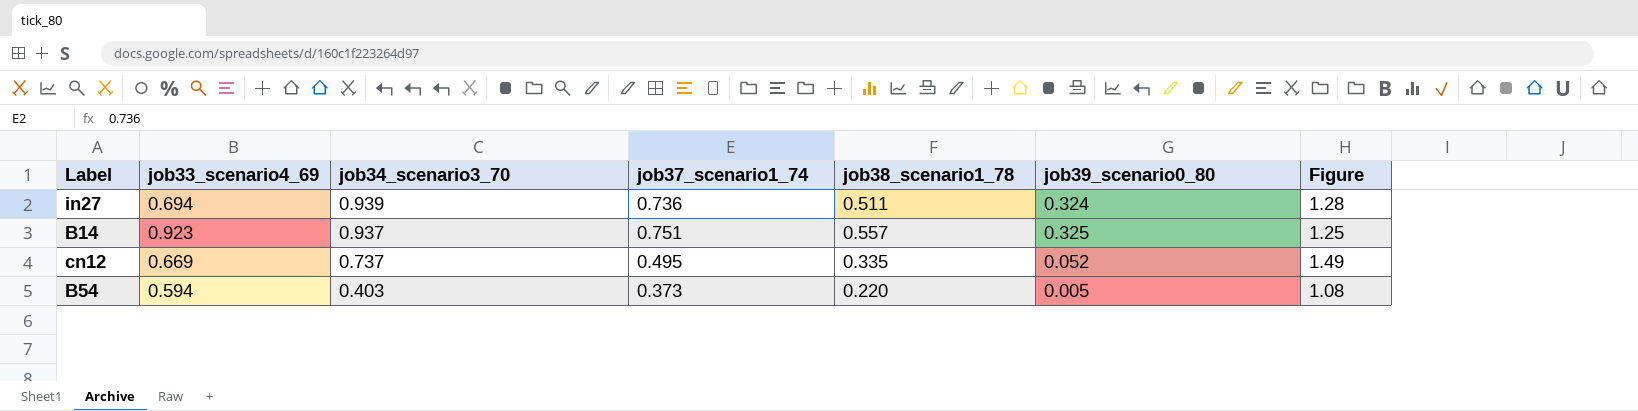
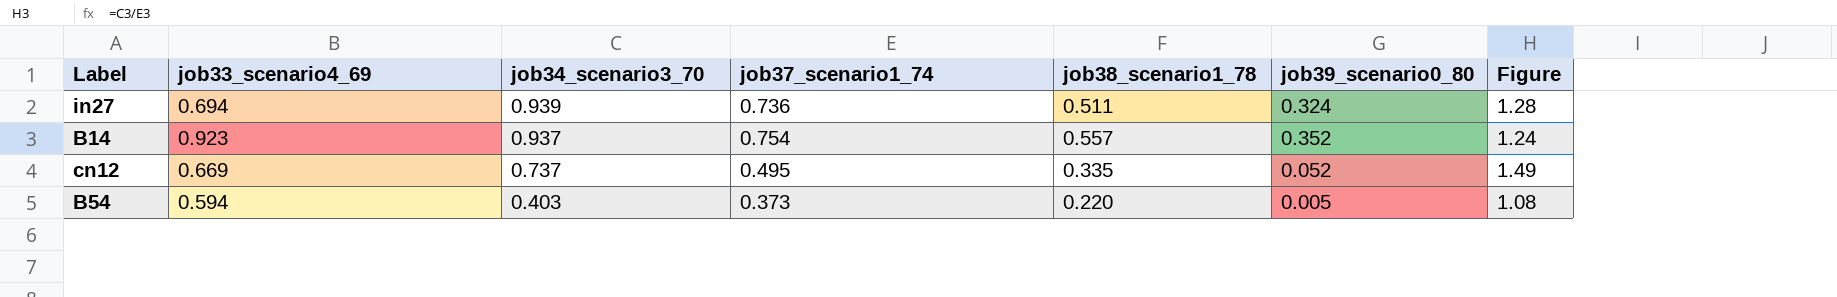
B14 | job37_scenario1_74: 0.751 -> 0.754
B14 | job39_scenario0_80: 0.325 -> 0.352
B14 | Figure: 1.25 -> 1.24

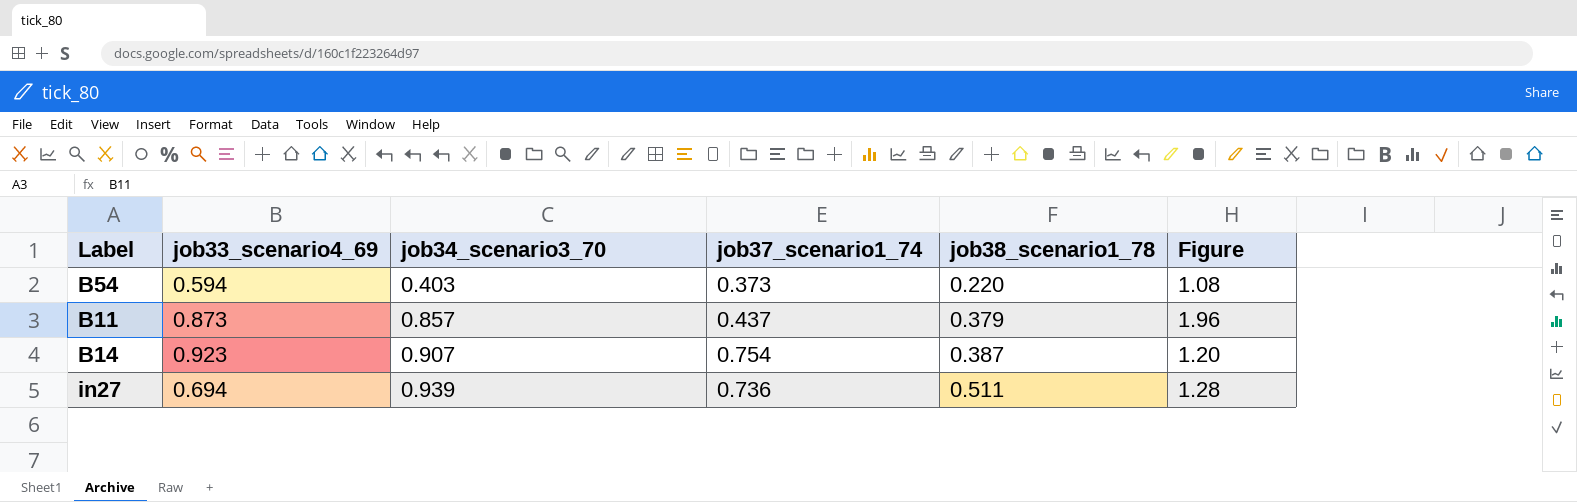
row order: job34_scenario3_70 descending -> job34_scenario3_70 ascending
column job39_scenario0_80 | position: 6 -> none
row cn12: 0.669 | 0.737 | 0.495 | 0.335 | 0.052 | 1.49 -> none
row B11: none -> 0.873 | 0.857 | 0.437 | 0.379 | 1.96
B14 | job34_scenario3_70: 0.937 -> 0.907
B14 | job38_scenario1_78: 0.557 -> 0.387
B14 | Figure: 1.24 -> 1.20

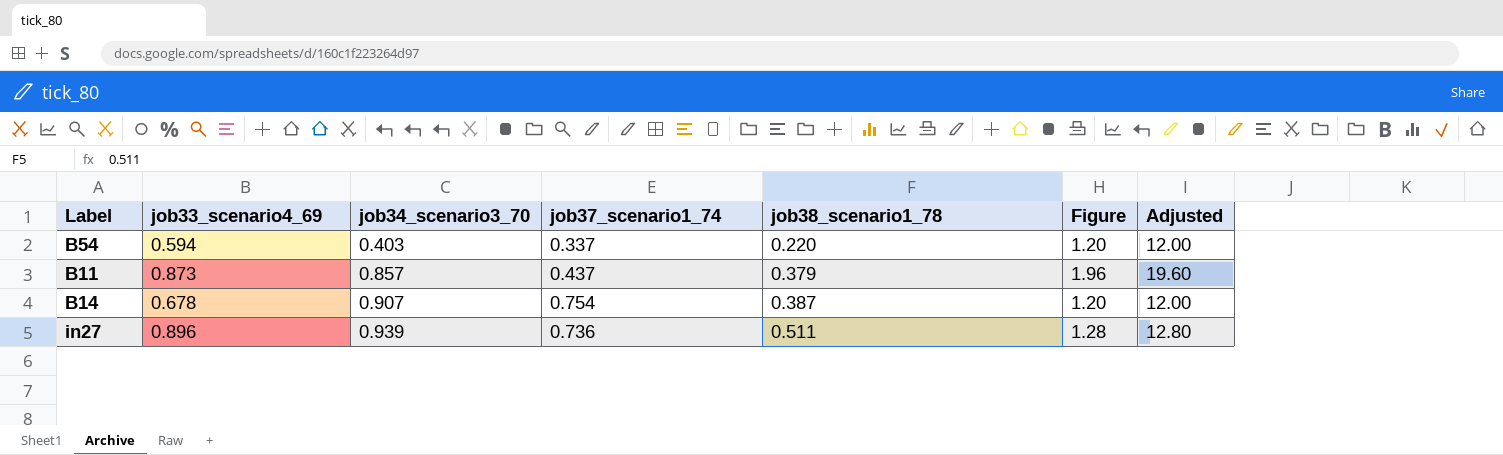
column Adjusted | formula: none -> [Figure] * 10
B54 | job37_scenario1_74: 0.373 -> 0.337
B54 | Figure: 1.08 -> 1.20
B14 | job33_scenario4_69: 0.923 -> 0.678
in27 | job33_scenario4_69: 0.694 -> 0.896

